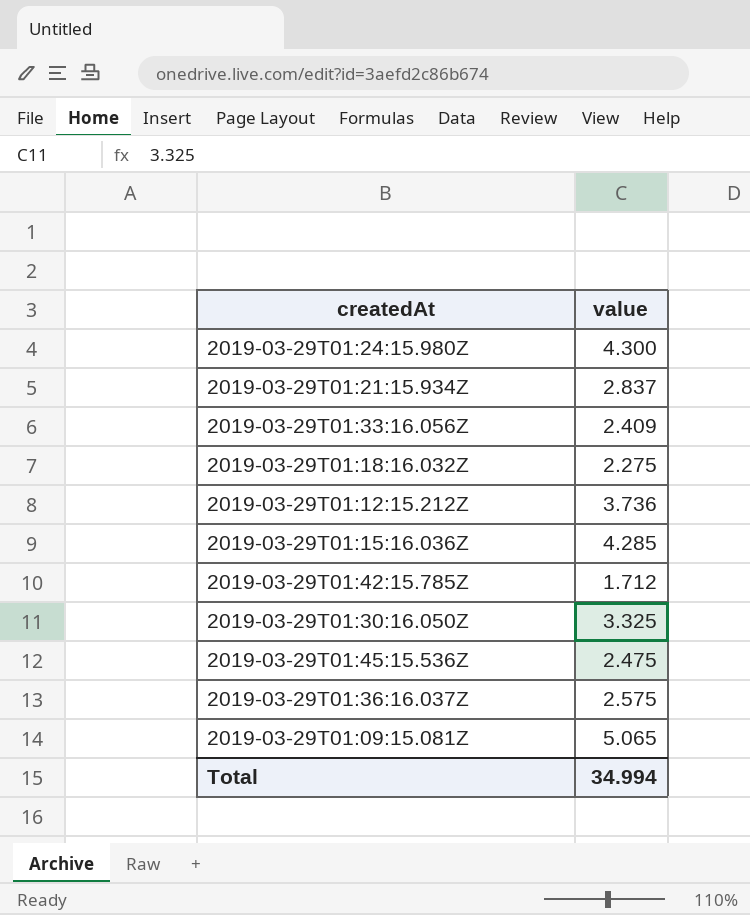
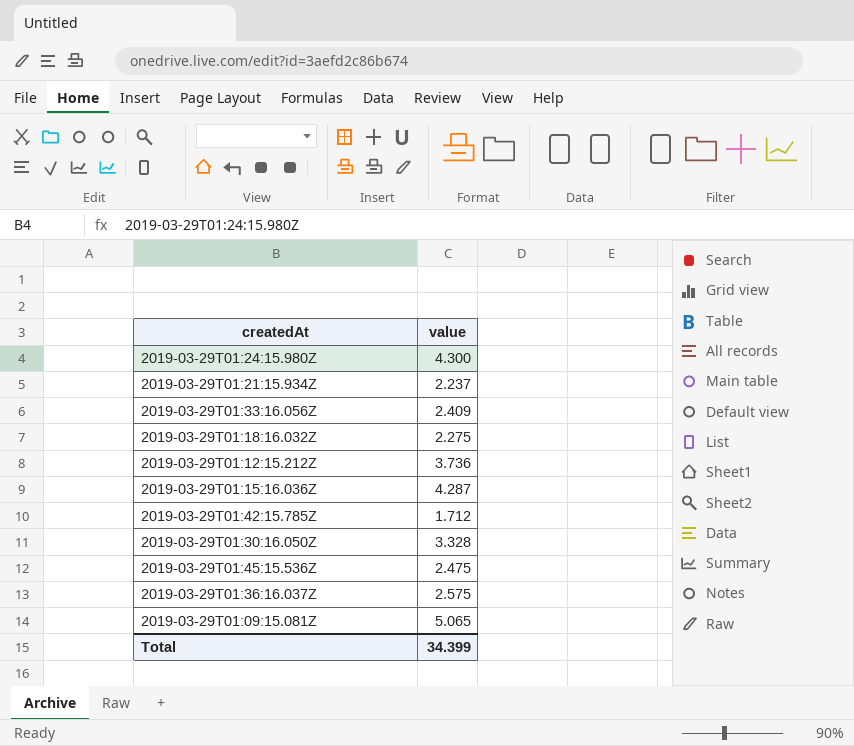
2019-03-29T01:21:15.934Z | value: 2.837 -> 2.237
2019-03-29T01:15:16.036Z | value: 4.285 -> 4.287
2019-03-29T01:30:16.050Z | value: 3.325 -> 3.328
Total | value: 34.994 -> 34.399

